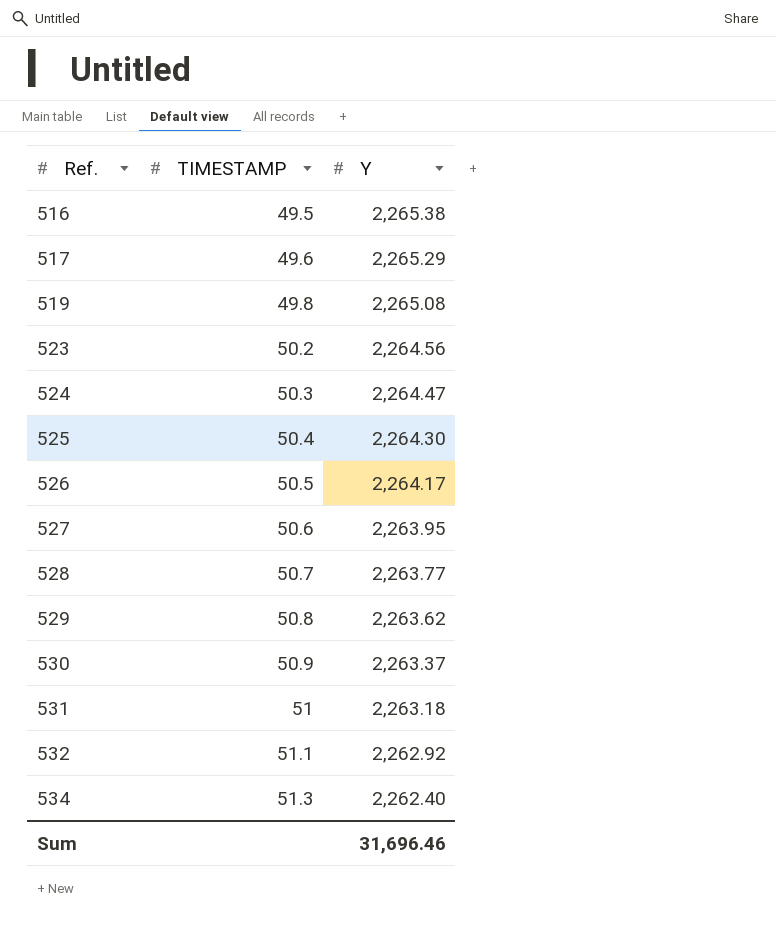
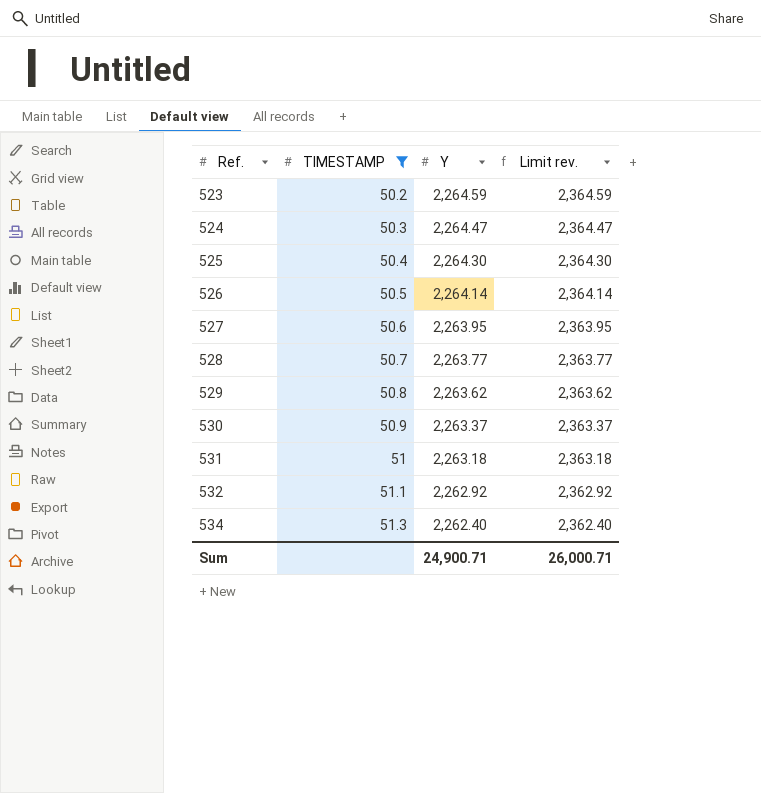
filter: none -> TIMESTAMP >= 50.2
column Limit rev. | formula: none -> [Y] + 100
523 | Y: 2,264.56 -> 2,264.59
526 | Y: 2,264.17 -> 2,264.14
Sum | Y: 31,696.46 -> 24,900.71

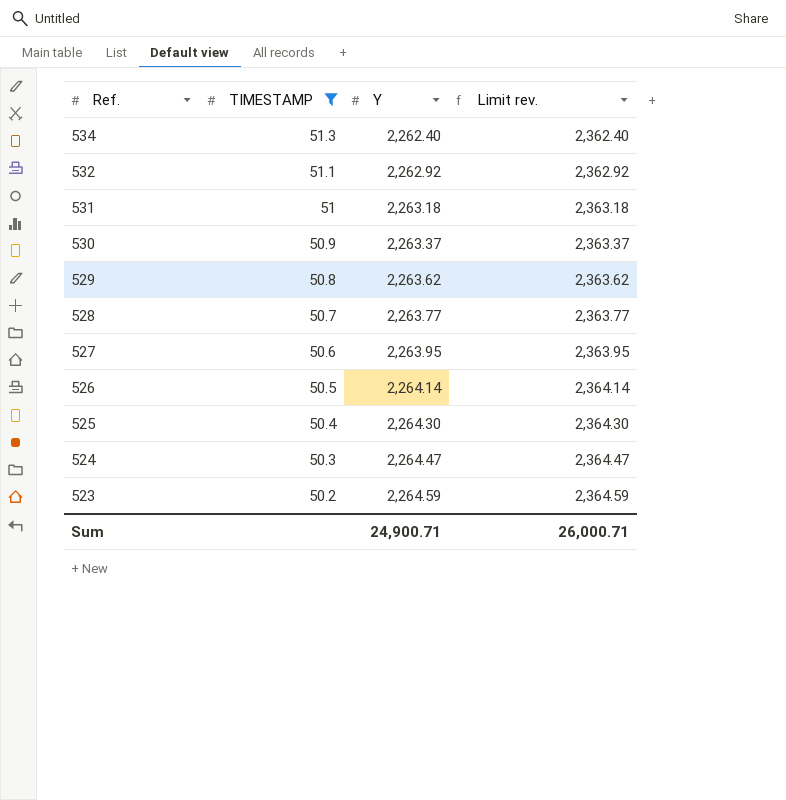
row order: Ref. ascending -> Ref. descending

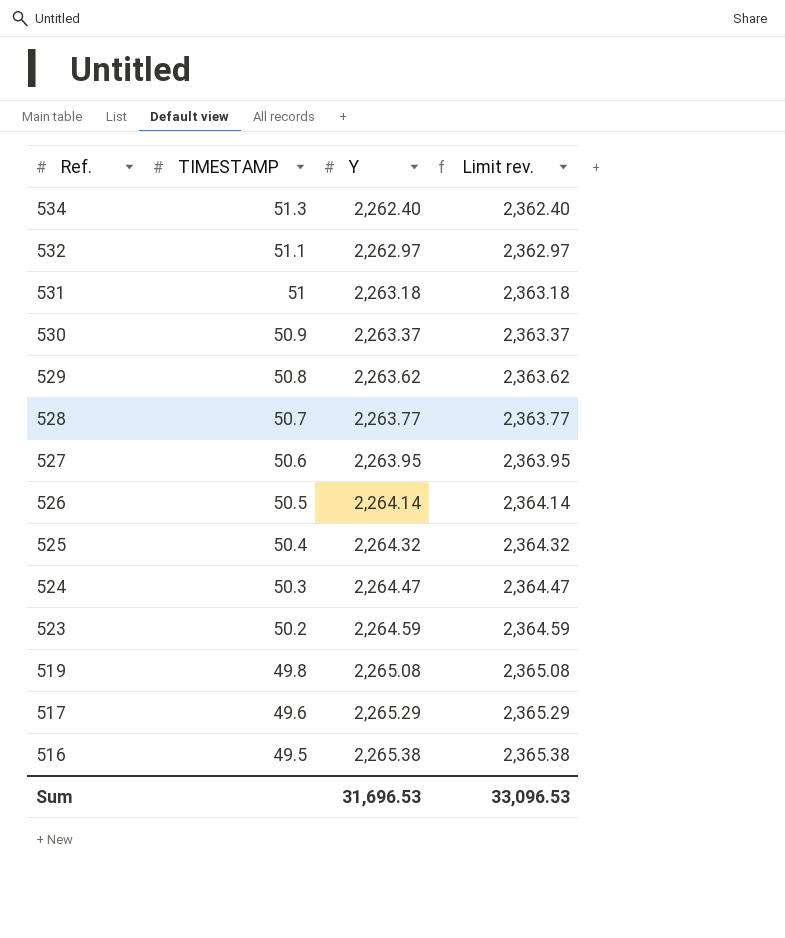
filter: TIMESTAMP >= 50.2 -> none
532 | Y: 2,262.92 -> 2,262.97
532 | Limit rev.: 2,362.92 -> 2,362.97
525 | Y: 2,264.30 -> 2,264.32
525 | Limit rev.: 2,364.30 -> 2,364.32
Sum | Y: 24,900.71 -> 31,696.53
Sum | Limit rev.: 26,000.71 -> 33,096.53

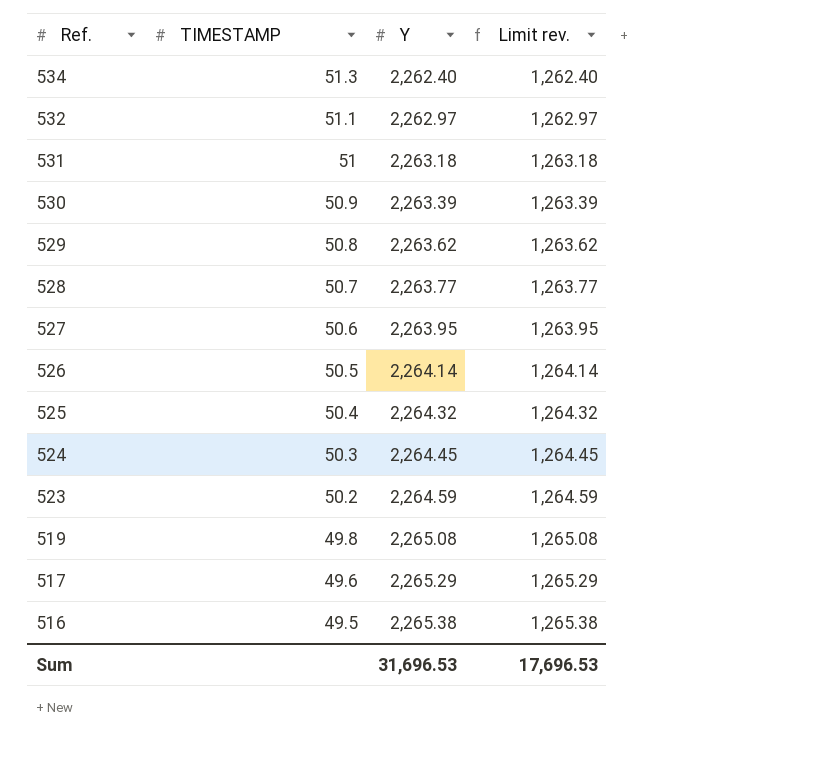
column Limit rev. | formula: [Y] + 100 -> [Y] - 1000
530 | Y: 2,263.37 -> 2,263.39
524 | Y: 2,264.47 -> 2,264.45
Sum | Limit rev.: 33,096.53 -> 17,696.53

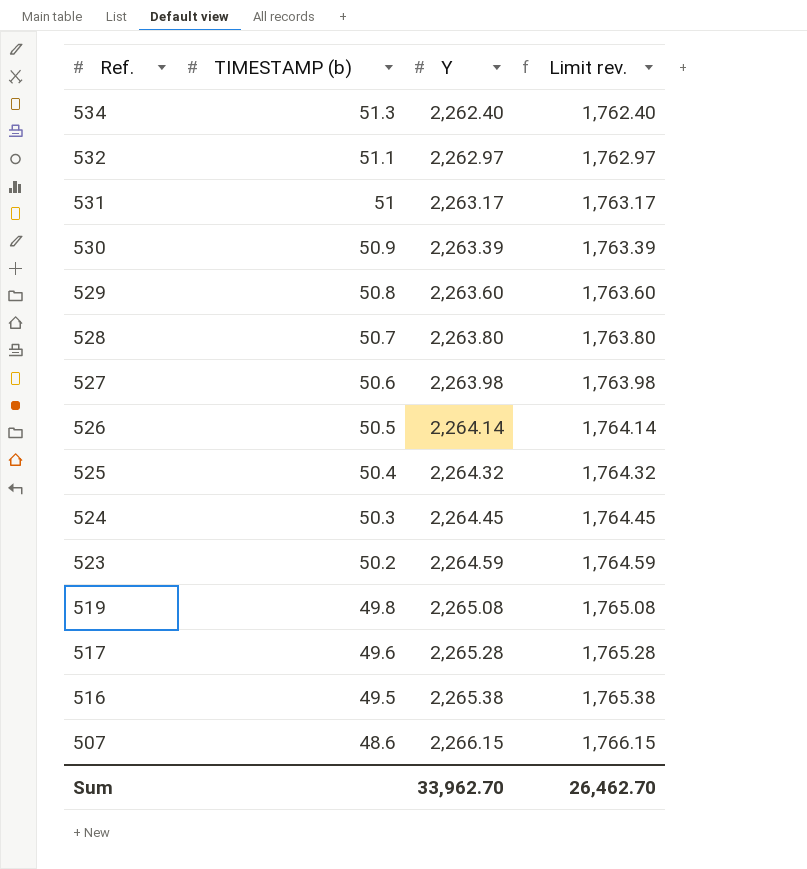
column name: TIMESTAMP -> TIMESTAMP (b)
column Limit rev. | formula: [Y] - 1000 -> [Y] - 500
531 | Y: 2,263.18 -> 2,263.17
529 | Y: 2,263.62 -> 2,263.60
528 | Y: 2,263.77 -> 2,263.80
527 | Y: 2,263.95 -> 2,263.98
517 | Y: 2,265.29 -> 2,265.28
row 507: none -> 48.6 | 2,266.15 | 1,766.15
Sum | Y: 31,696.53 -> 33,962.70
Sum | Limit rev.: 17,696.53 -> 26,462.70

